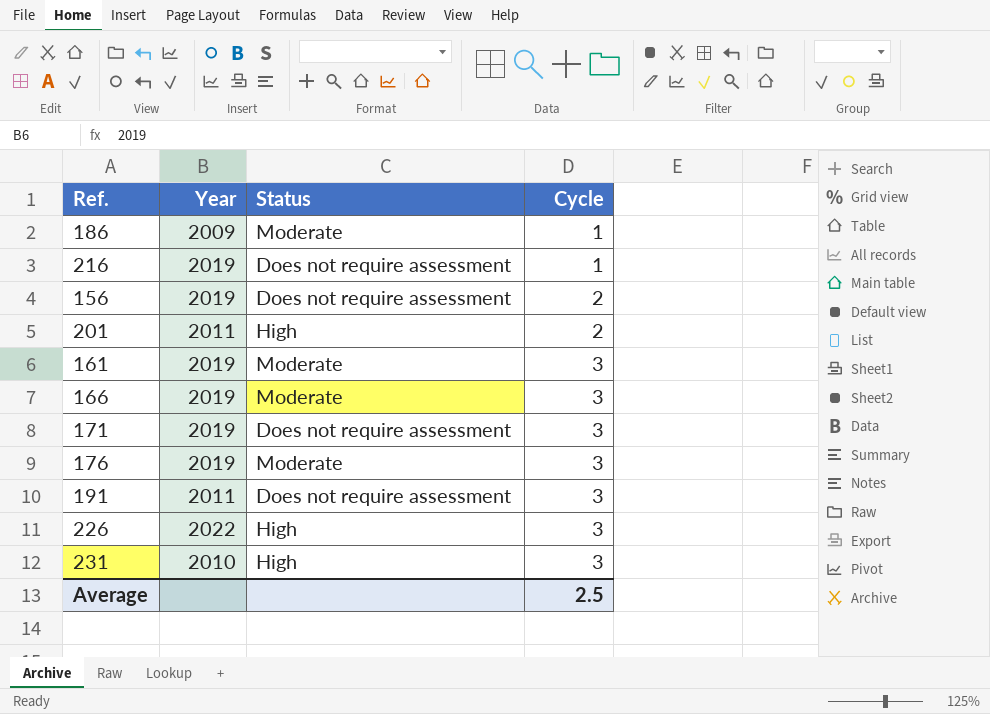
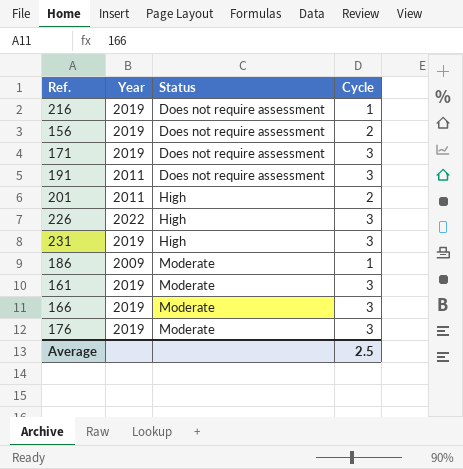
row order: Cycle ascending -> Status ascending
231 | Year: 2010 -> 2019

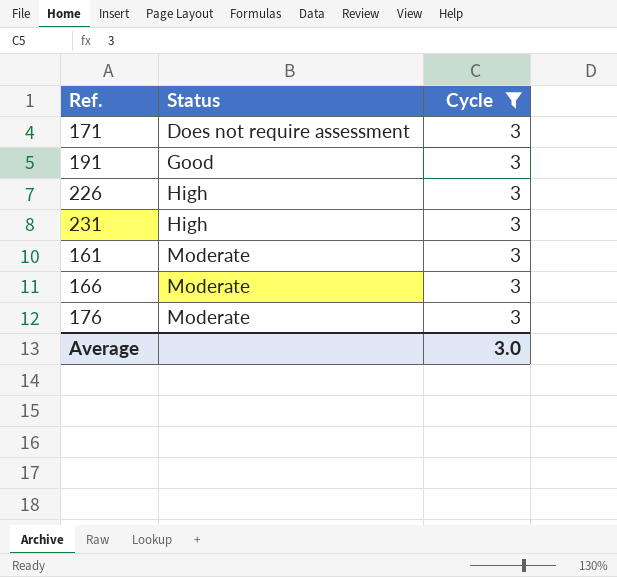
filter: none -> Cycle = 3
column Year | position: 2 -> none
191 | Status: Does not require assessment -> Good
Average | Cycle: 2.5 -> 3.0

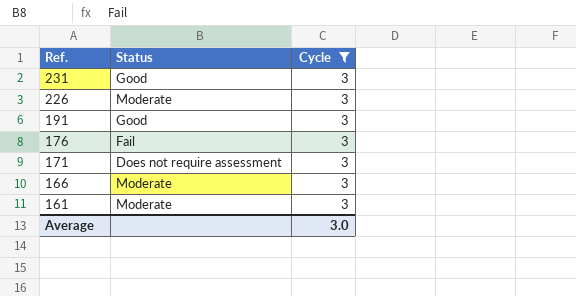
row order: Status ascending -> Ref. descending
231 | Status: High -> Good
226 | Status: High -> Moderate
176 | Status: Moderate -> Fail

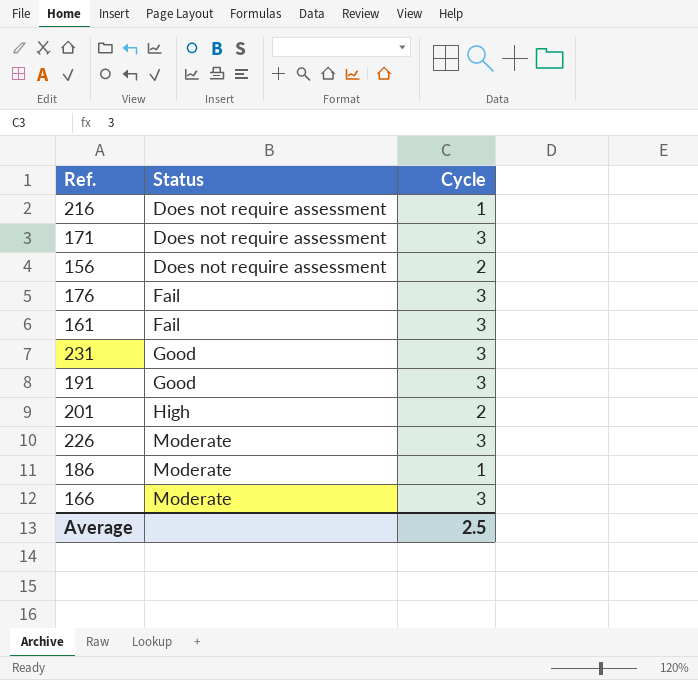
filter: Cycle = 3 -> none
row order: Ref. descending -> Status ascending
161 | Status: Moderate -> Fail
Average | Cycle: 3.0 -> 2.5

